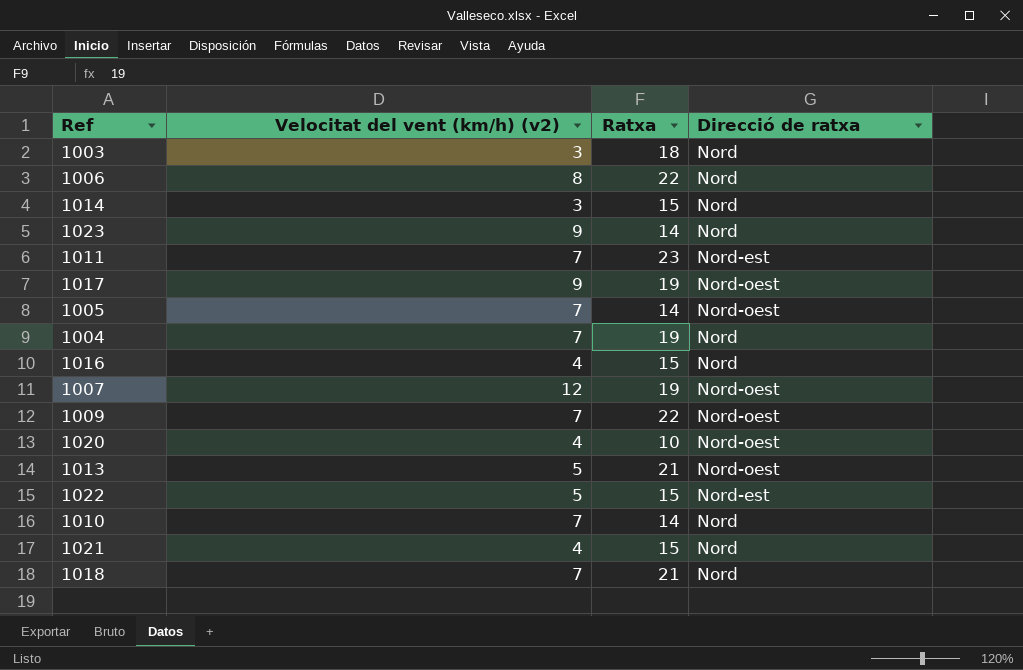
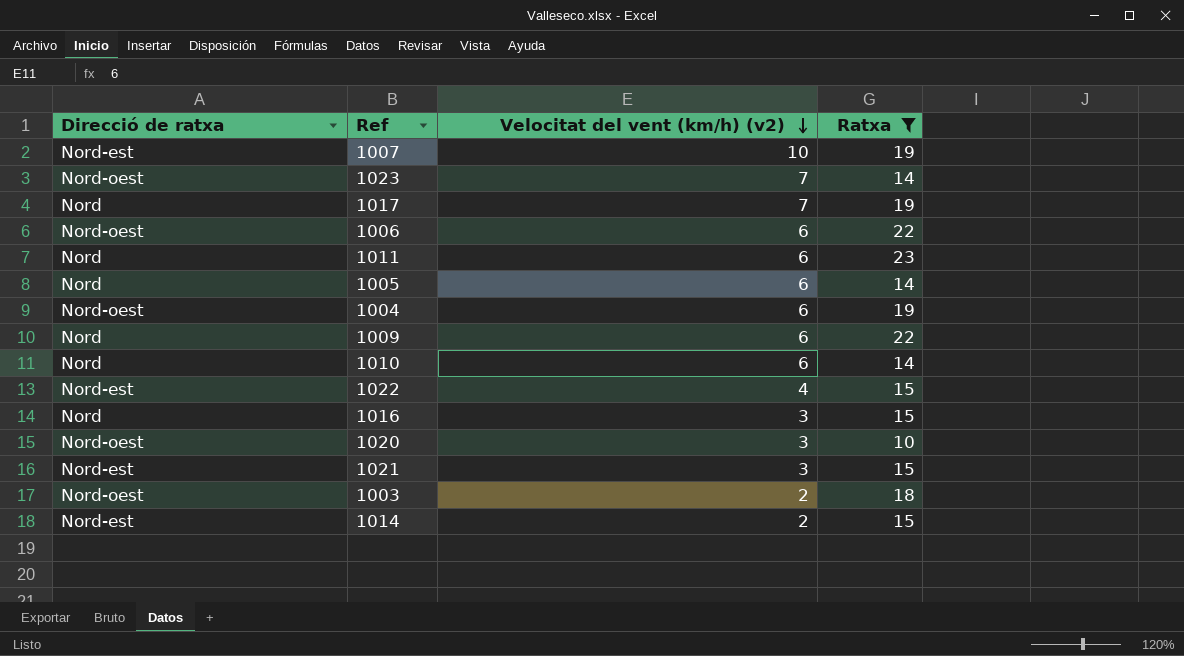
filter: none -> Ratxa != 21
row order: none -> Velocitat del vent (km/h) (v2) descending
column Direcció de ratxa | position: 4 -> 1
1007 | Direcció de ratxa: Nord-oest -> Nord-est
1007 | Velocitat del vent (km/h) (v2): 12 -> 10
1023 | Direcció de ratxa: Nord -> Nord-oest
1023 | Velocitat del vent (km/h) (v2): 9 -> 7
1017 | Direcció de ratxa: Nord-oest -> Nord
1017 | Velocitat del vent (km/h) (v2): 9 -> 7
1006 | Direcció de ratxa: Nord -> Nord-oest
1006 | Velocitat del vent (km/h) (v2): 8 -> 6
1011 | Direcció de ratxa: Nord-est -> Nord
1011 | Velocitat del vent (km/h) (v2): 7 -> 6
1005 | Direcció de ratxa: Nord-oest -> Nord
1005 | Velocitat del vent (km/h) (v2): 7 -> 6
1004 | Direcció de ratxa: Nord -> Nord-oest
1004 | Velocitat del vent (km/h) (v2): 7 -> 6
1009 | Direcció de ratxa: Nord-oest -> Nord
1009 | Velocitat del vent (km/h) (v2): 7 -> 6
1010 | Velocitat del vent (km/h) (v2): 7 -> 6
1022 | Velocitat del vent (km/h) (v2): 5 -> 4
1016 | Velocitat del vent (km/h) (v2): 4 -> 3
1020 | Velocitat del vent (km/h) (v2): 4 -> 3
1021 | Direcció de ratxa: Nord -> Nord-est
1021 | Velocitat del vent (km/h) (v2): 4 -> 3
1003 | Direcció de ratxa: Nord -> Nord-oest
1003 | Velocitat del vent (km/h) (v2): 3 -> 2
1014 | Direcció de ratxa: Nord -> Nord-est
1014 | Velocitat del vent (km/h) (v2): 3 -> 2

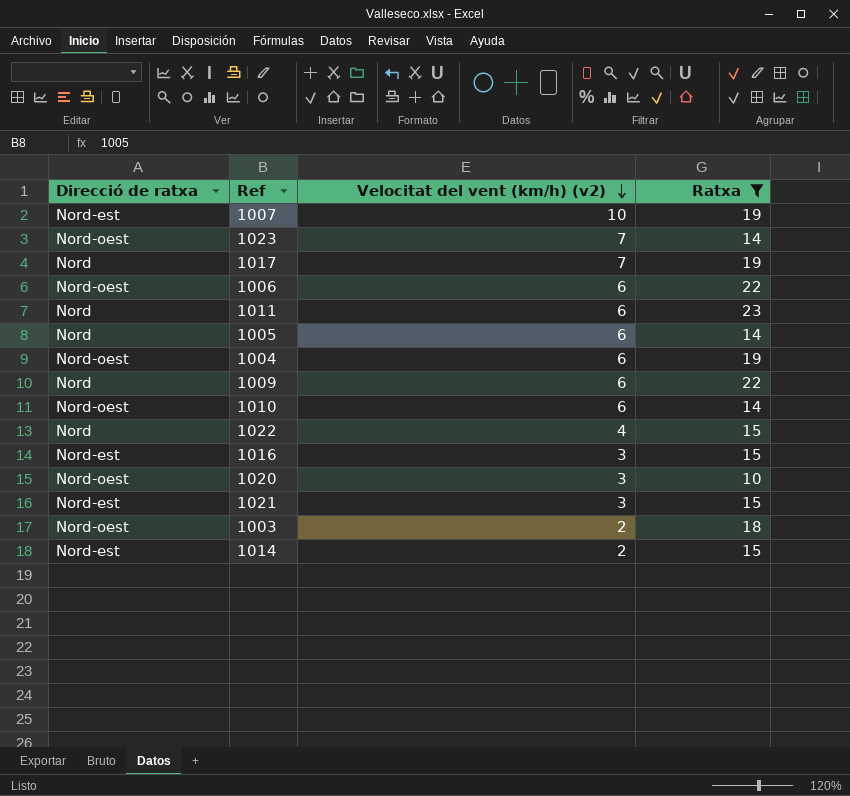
1010 | Direcció de ratxa: Nord -> Nord-oest
1022 | Direcció de ratxa: Nord-est -> Nord
1016 | Direcció de ratxa: Nord -> Nord-est

